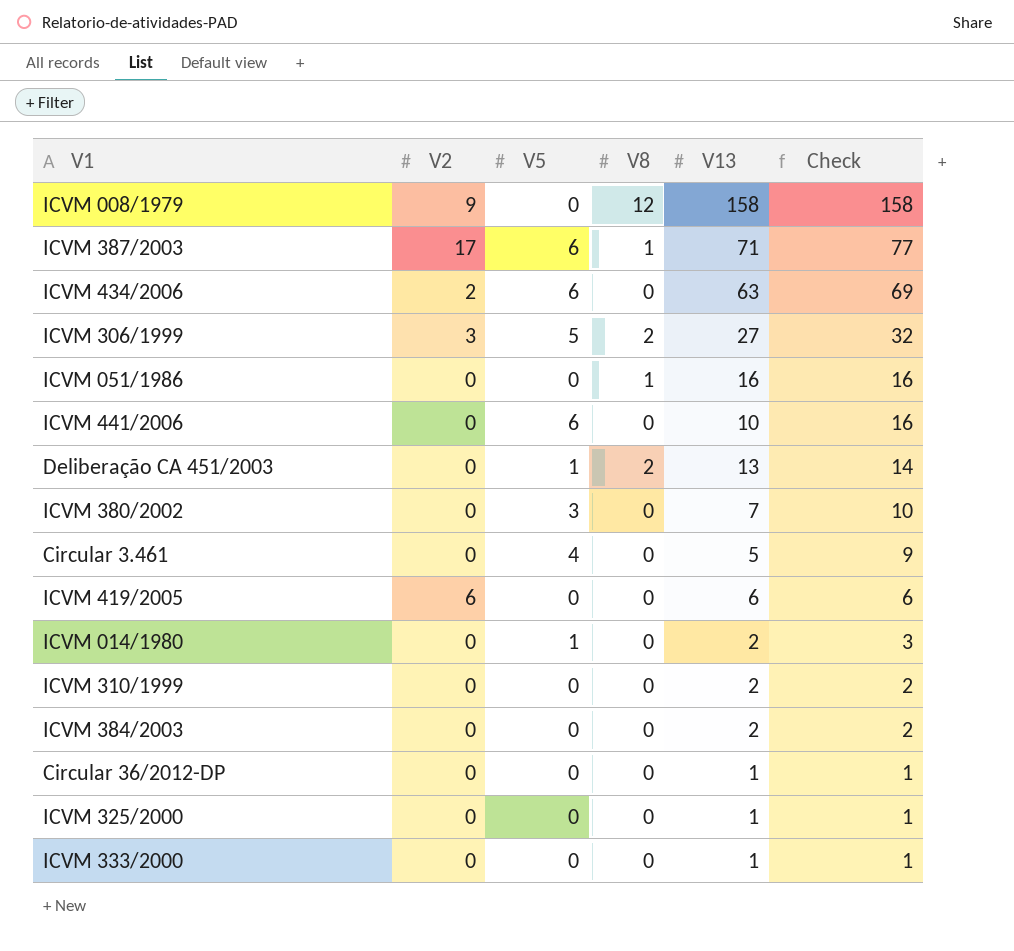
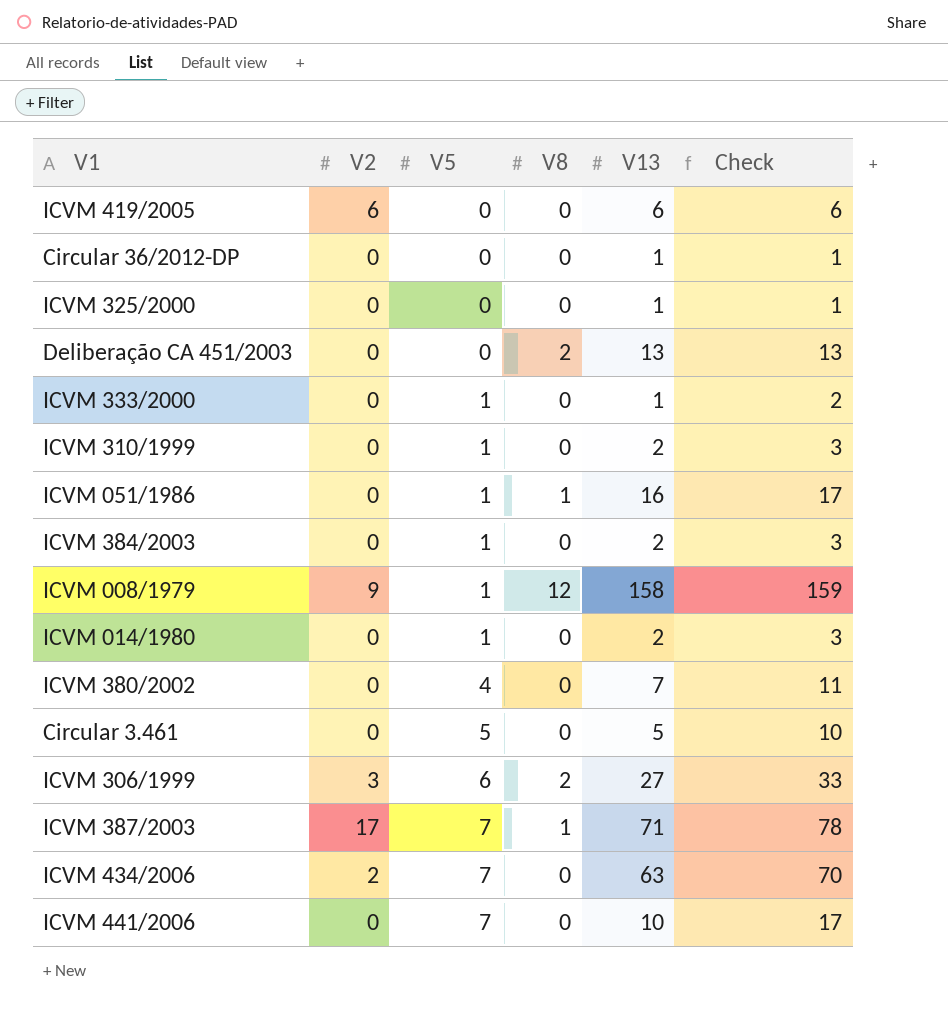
row order: Check descending -> V5 ascending
Deliberação CA 451/2003 | V5: 1 -> 0
Deliberação CA 451/2003 | Check: 14 -> 13
ICVM 333/2000 | V5: 0 -> 1
ICVM 333/2000 | Check: 1 -> 2
ICVM 310/1999 | V5: 0 -> 1
ICVM 310/1999 | Check: 2 -> 3
ICVM 051/1986 | V5: 0 -> 1
ICVM 051/1986 | Check: 16 -> 17
ICVM 384/2003 | V5: 0 -> 1
ICVM 384/2003 | Check: 2 -> 3
ICVM 008/1979 | V5: 0 -> 1
ICVM 008/1979 | Check: 158 -> 159
ICVM 380/2002 | V5: 3 -> 4
ICVM 380/2002 | Check: 10 -> 11
Circular 3.461 | V5: 4 -> 5
Circular 3.461 | Check: 9 -> 10
ICVM 306/1999 | V5: 5 -> 6
ICVM 306/1999 | Check: 32 -> 33
ICVM 387/2003 | V5: 6 -> 7
ICVM 387/2003 | Check: 77 -> 78
ICVM 434/2006 | V5: 6 -> 7
ICVM 434/2006 | Check: 69 -> 70
ICVM 441/2006 | V5: 6 -> 7
ICVM 441/2006 | Check: 16 -> 17

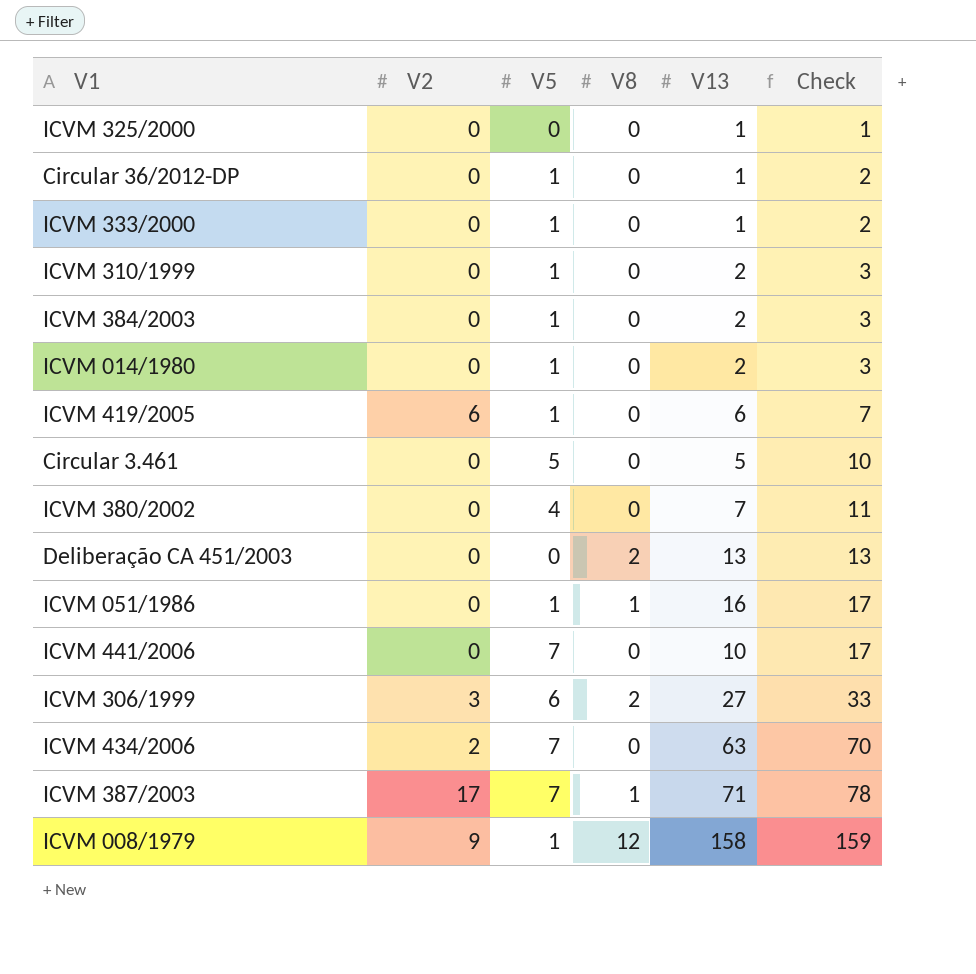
row order: V5 ascending -> Check ascending
Circular 36/2012-DP | V5: 0 -> 1
Circular 36/2012-DP | Check: 1 -> 2
ICVM 419/2005 | V5: 0 -> 1
ICVM 419/2005 | Check: 6 -> 7

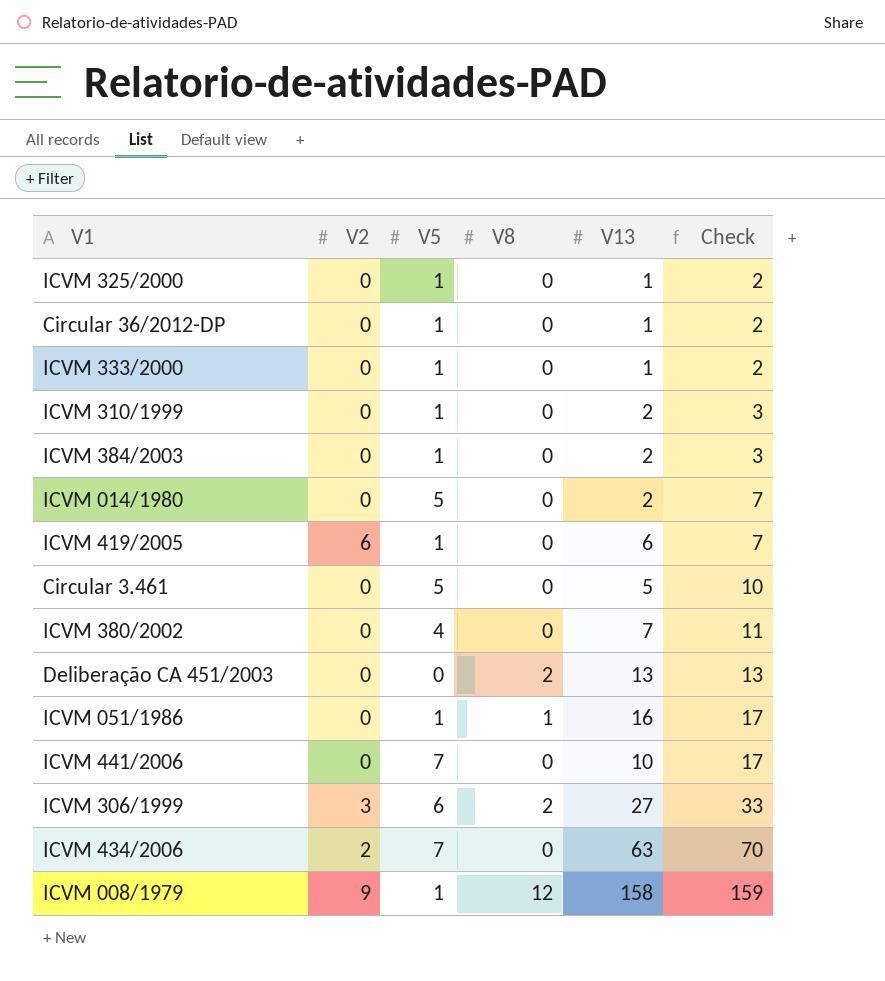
row ICVM 387/2003: 17 | 7 | 1 | 71 | 78 -> none
ICVM 325/2000 | V5: 0 -> 1
ICVM 325/2000 | Check: 1 -> 2
ICVM 014/1980 | V5: 1 -> 5
ICVM 014/1980 | Check: 3 -> 7

